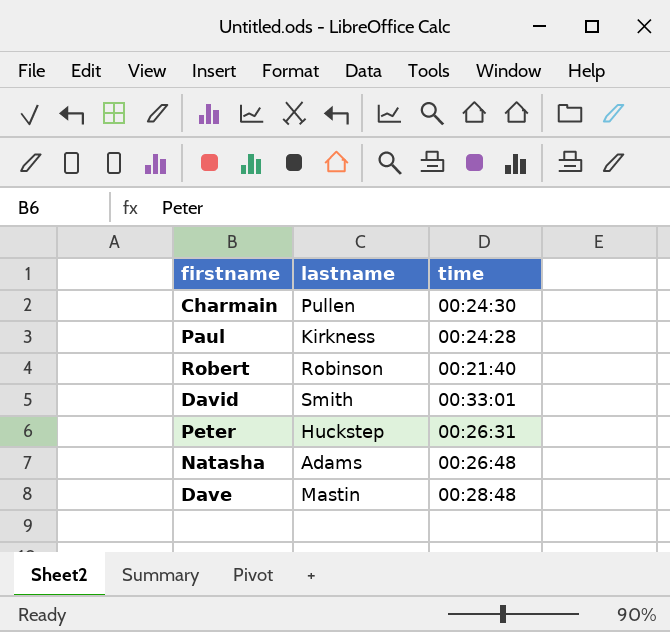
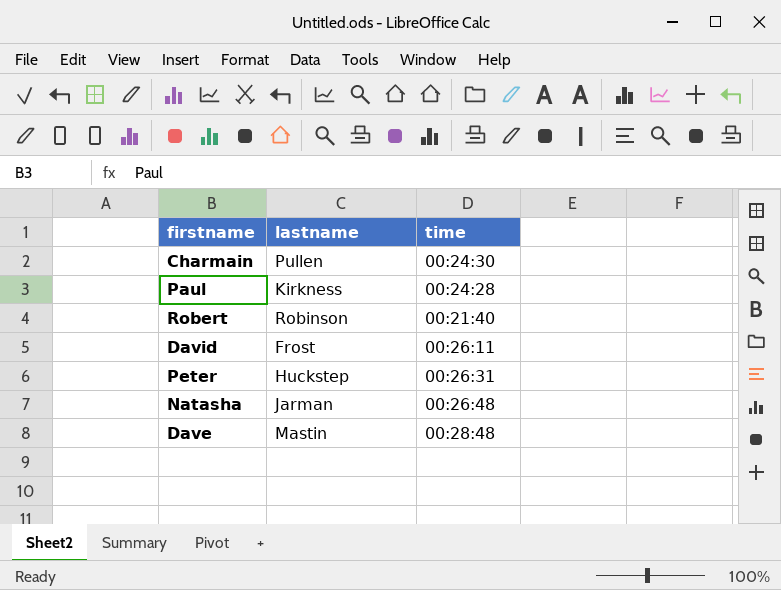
David | lastname: Smith -> Frost
David | time: 00:33:01 -> 00:26:11
Natasha | lastname: Adams -> Jarman

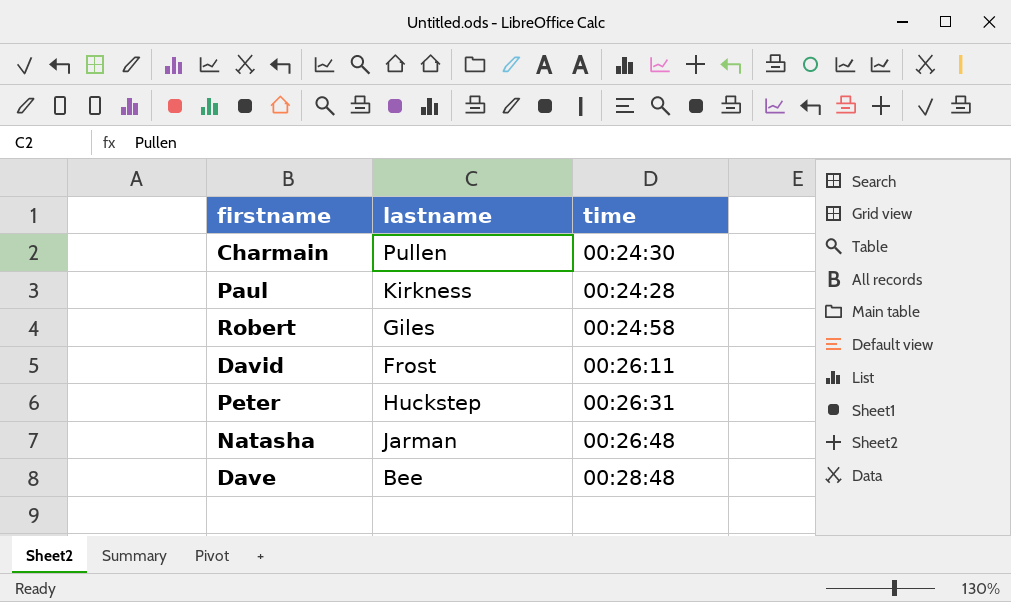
Robert | lastname: Robinson -> Giles
Robert | time: 00:21:40 -> 00:24:58
Dave | lastname: Mastin -> Bee

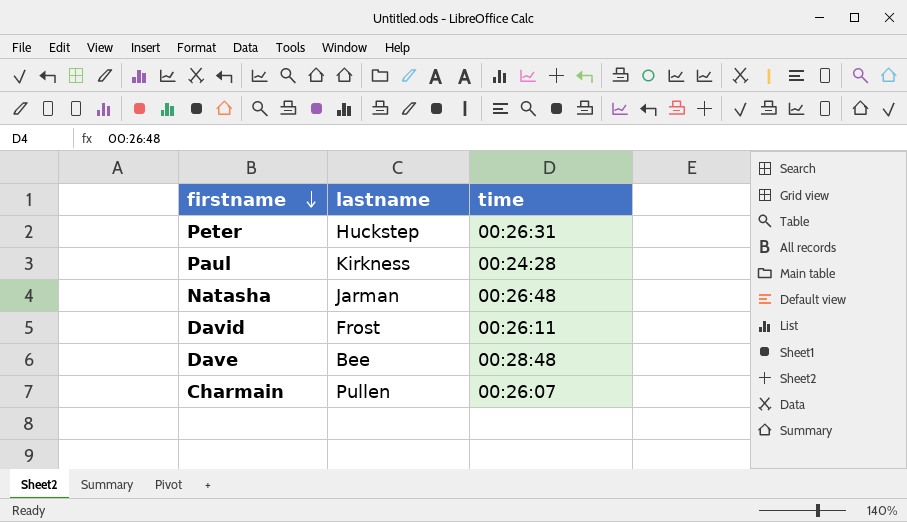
row order: none -> firstname descending
row Robert: Giles | 00:24:58 -> none
Charmain | time: 00:24:30 -> 00:26:07

